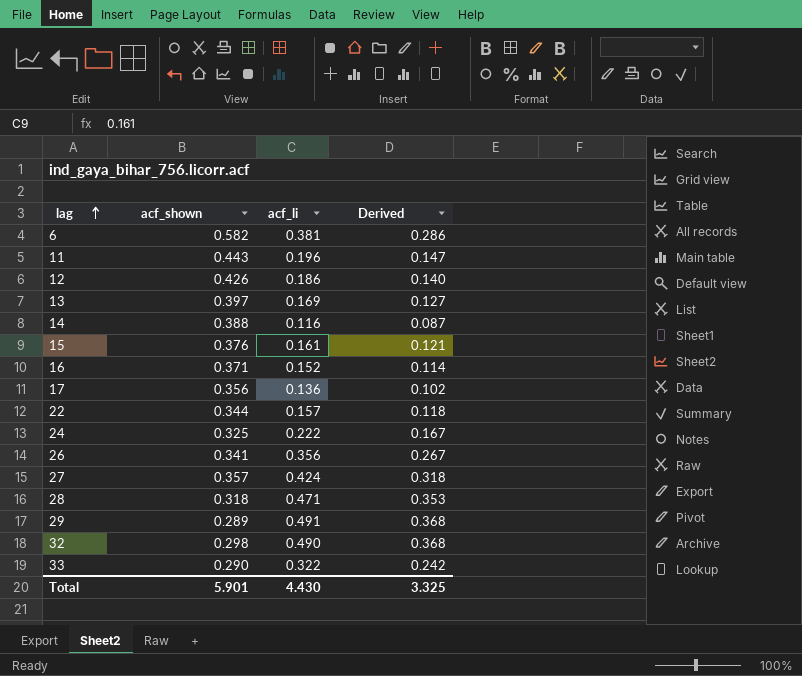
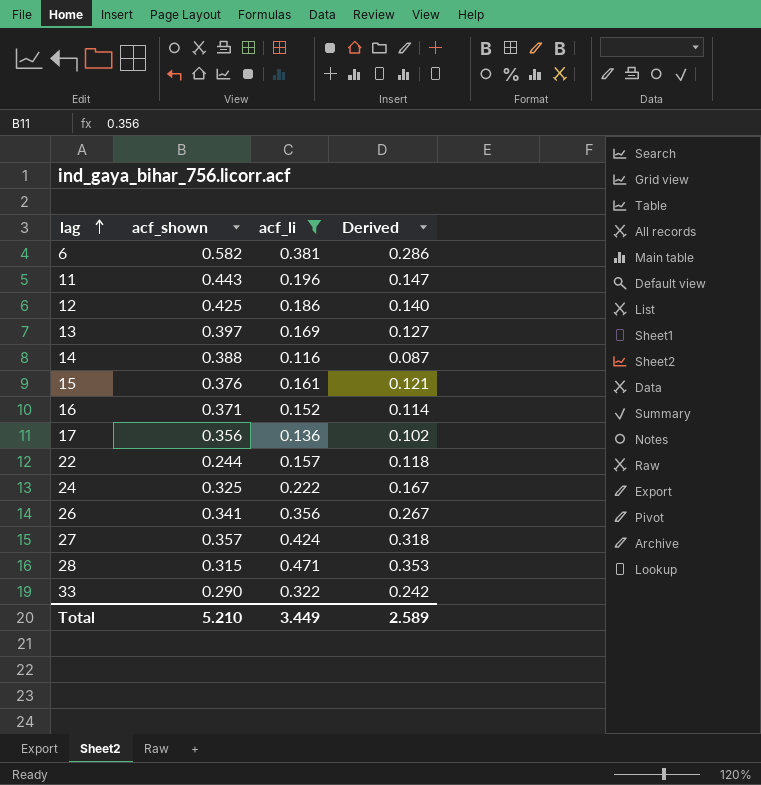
filter: none -> acf_li <= 0.471
12 | acf_shown: 0.426 -> 0.425
22 | acf_shown: 0.344 -> 0.244
28 | acf_shown: 0.318 -> 0.315
Total | acf_shown: 5.901 -> 5.210
Total | acf_li: 4.430 -> 3.449
Total | Derived: 3.325 -> 2.589

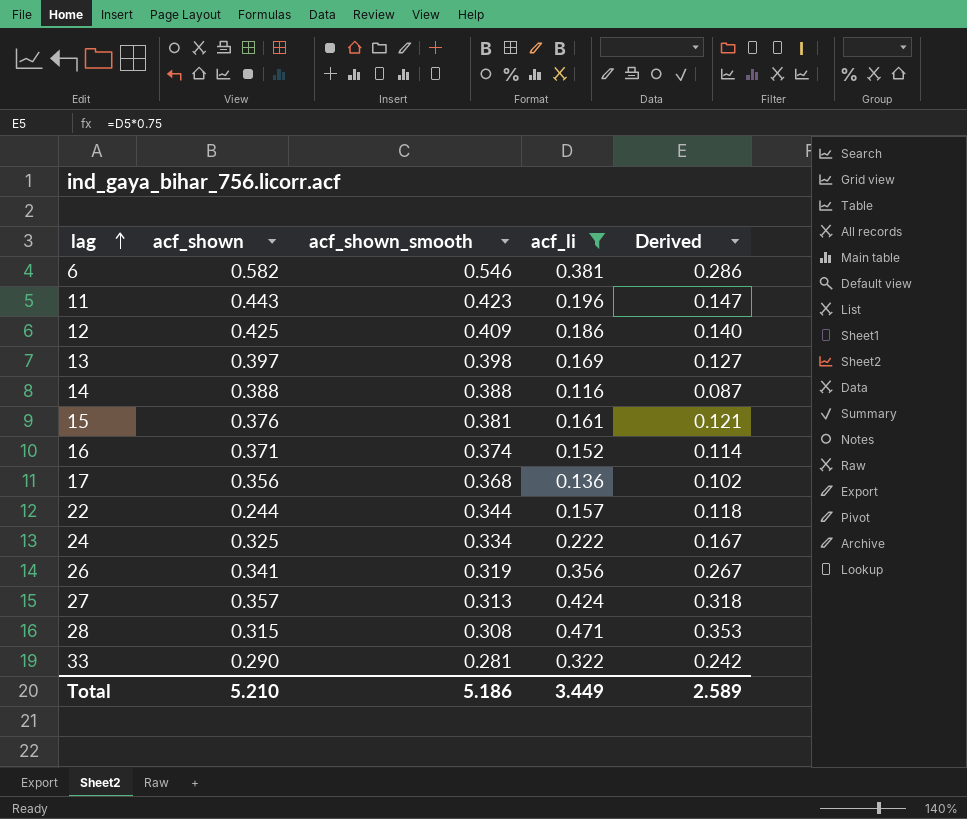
column acf_shown_smooth | position: none -> 3

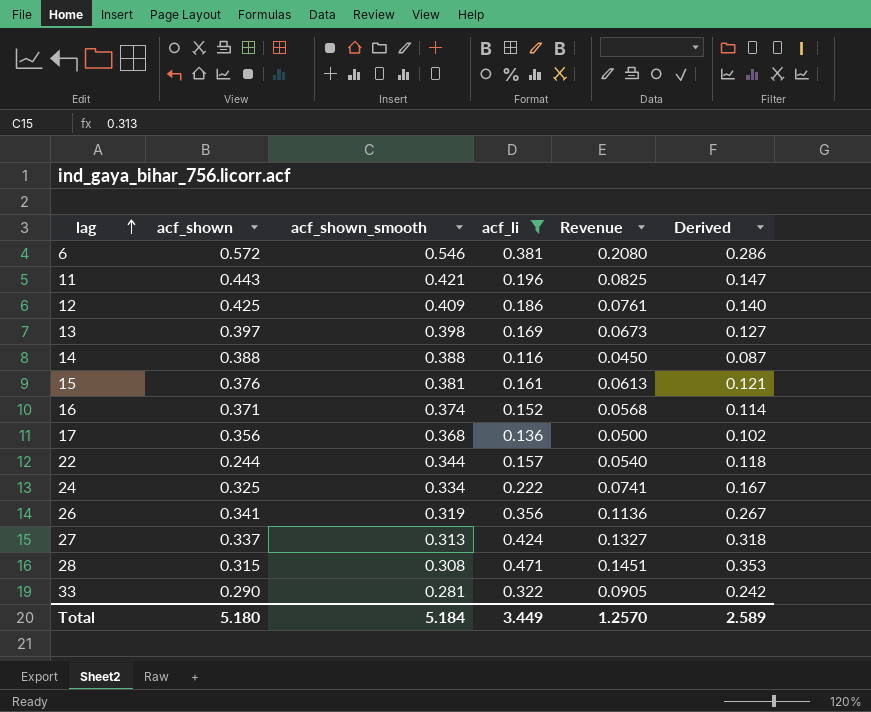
column Revenue | formula: none -> [acf_shown_smooth] * [acf_li]
6 | acf_shown: 0.582 -> 0.572
11 | acf_shown_smooth: 0.423 -> 0.421
27 | acf_shown: 0.357 -> 0.337
Total | acf_shown: 5.210 -> 5.180
Total | acf_shown_smooth: 5.186 -> 5.184

